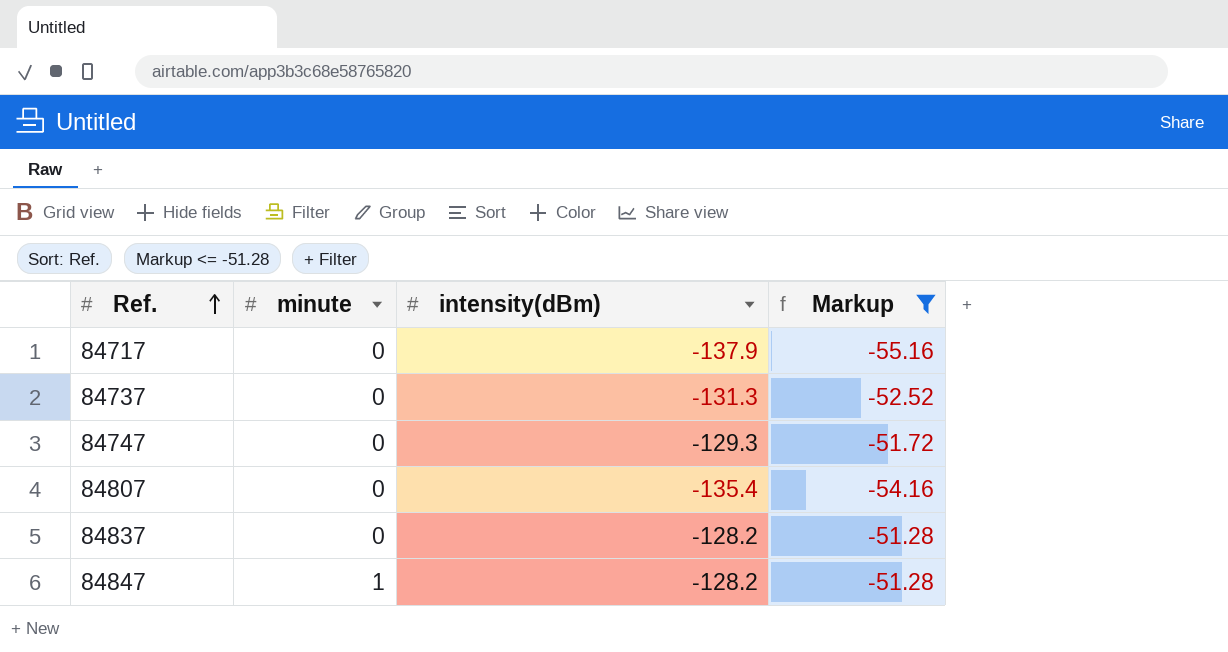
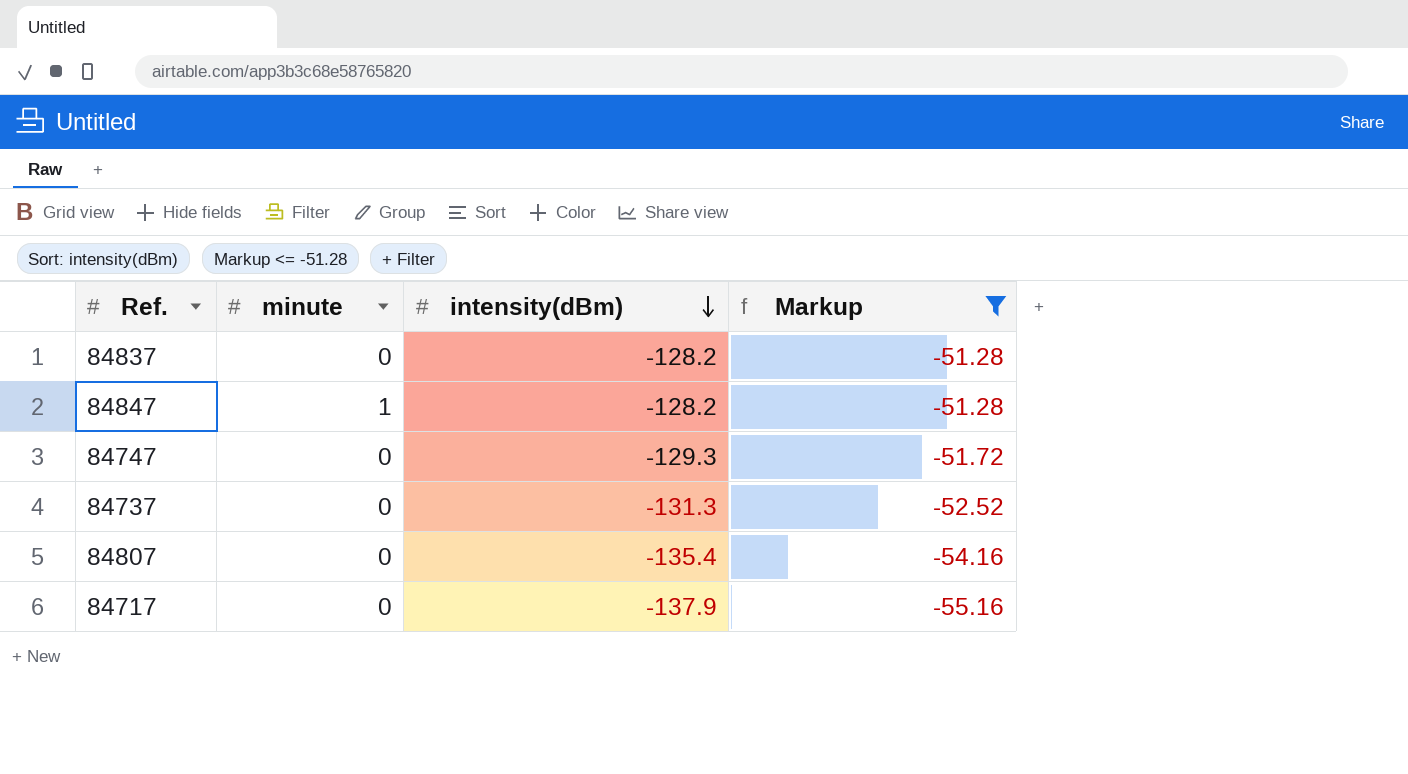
row order: Ref. ascending -> intensity(dBm) descending

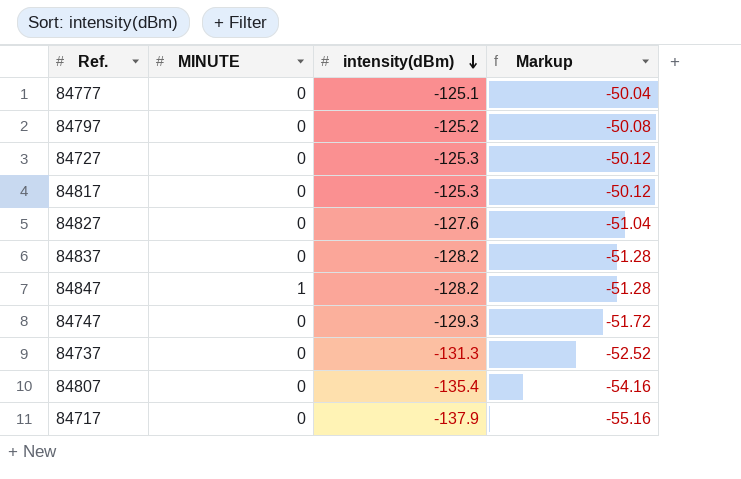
filter: Markup <= -51.28 -> none
column name: minute -> MINUTE

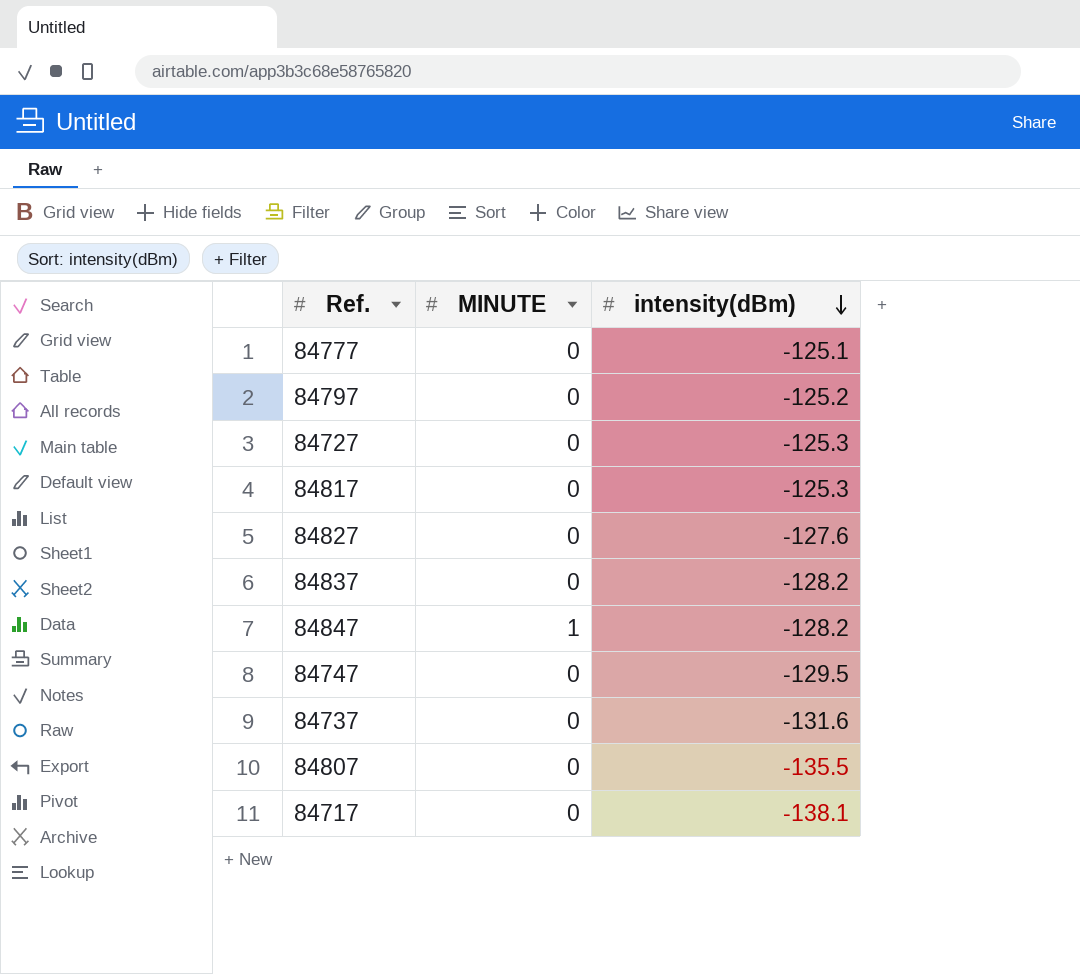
column Markup | formula: [intensity(dBm)] * 0.4 -> none
84747 | intensity(dBm): -129.3 -> -129.5
84737 | intensity(dBm): -131.3 -> -131.6
84807 | intensity(dBm): -135.4 -> -135.5
84717 | intensity(dBm): -137.9 -> -138.1

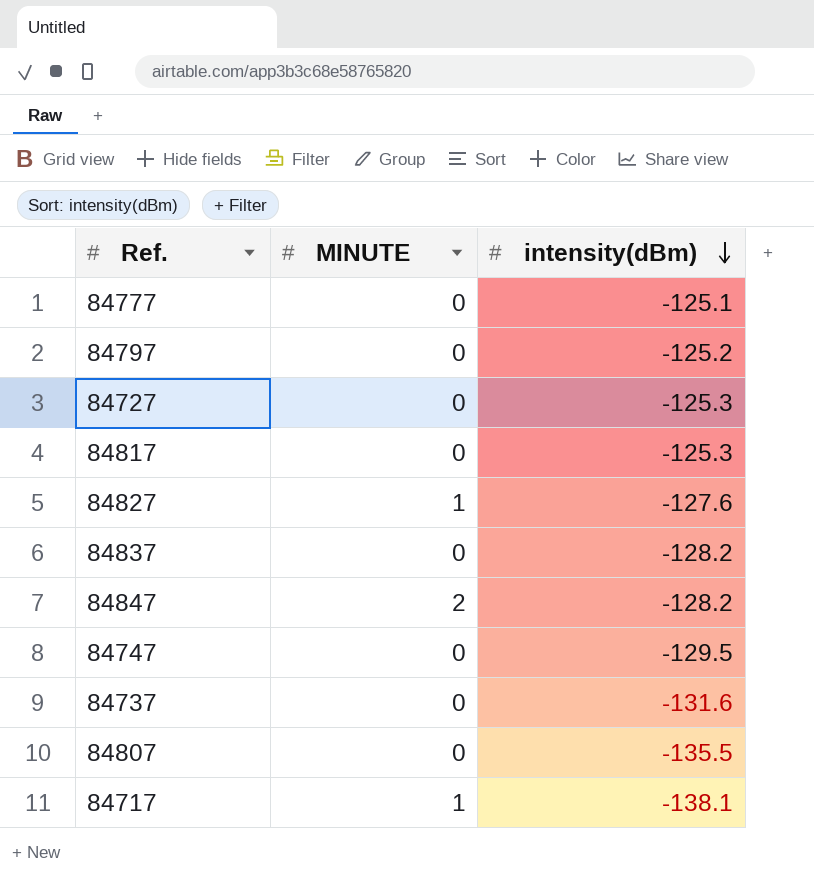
84827 | MINUTE: 0 -> 1
84847 | MINUTE: 1 -> 2
84717 | MINUTE: 0 -> 1

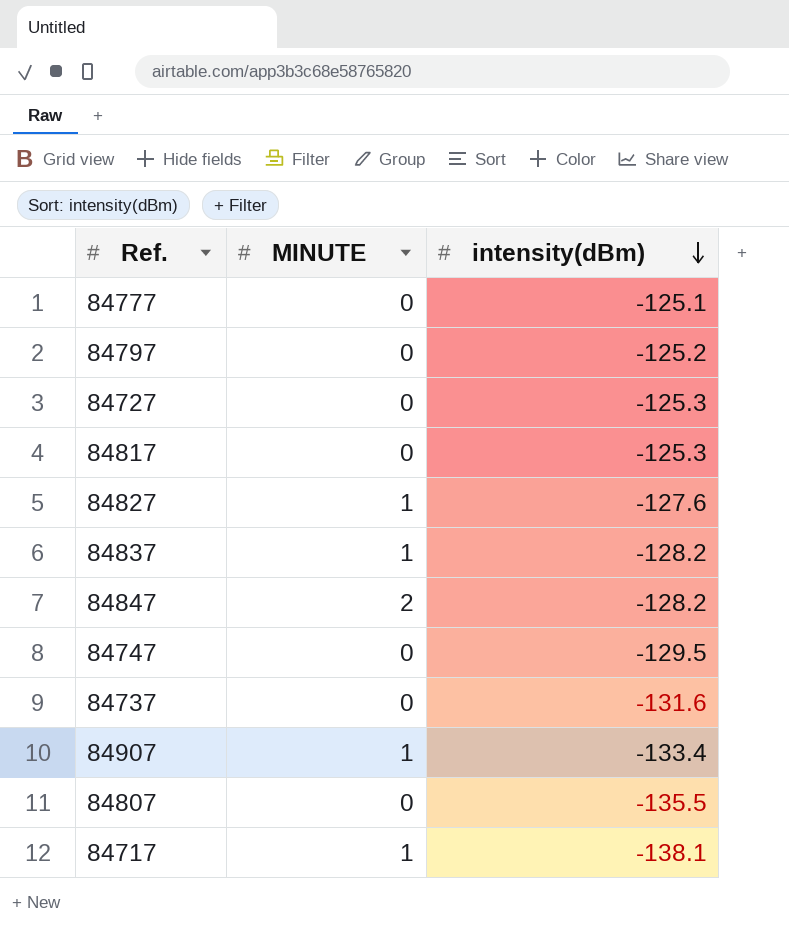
84837 | MINUTE: 0 -> 1
row 84907: none -> 1 | -133.4

